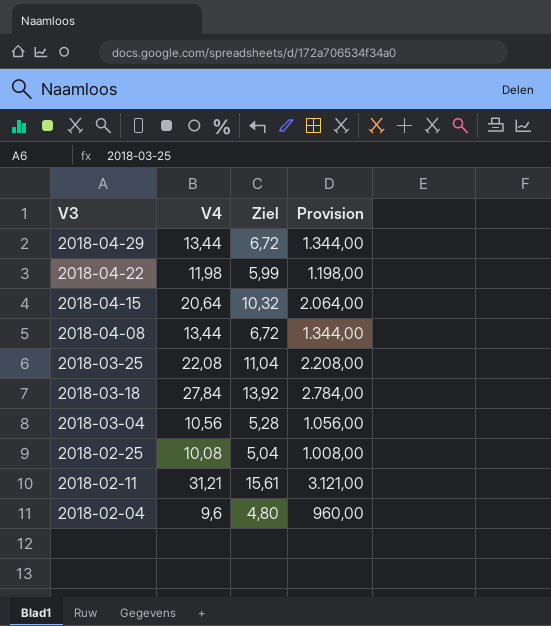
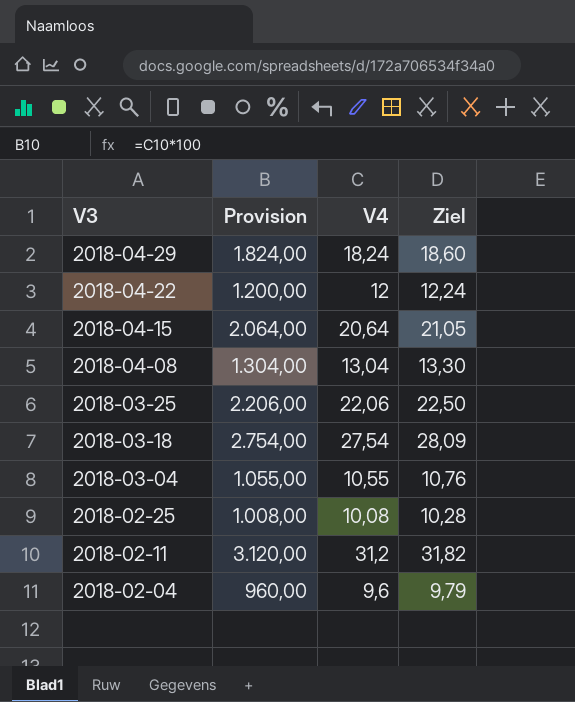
column Provision | position: 4 -> 2
column Ziel | formula: [V4] * 0,5 -> [V4] * 1,02
2018-04-29 | Provision: 1.344,00 -> 1.824,00
2018-04-29 | V4: 13,44 -> 18,24
2018-04-22 | Provision: 1.198,00 -> 1.200,00
2018-04-22 | V4: 11,98 -> 12
2018-04-08 | Provision: 1.344,00 -> 1.304,00
2018-04-08 | V4: 13,44 -> 13,04
2018-03-25 | Provision: 2.208,00 -> 2.206,00
2018-03-25 | V4: 22,08 -> 22,06
2018-03-18 | Provision: 2.784,00 -> 2.754,00
2018-03-18 | V4: 27,84 -> 27,54
2018-03-04 | Provision: 1.056,00 -> 1.055,00
2018-03-04 | V4: 10,56 -> 10,55
2018-02-11 | Provision: 3.121,00 -> 3.120,00
2018-02-11 | V4: 31,21 -> 31,2

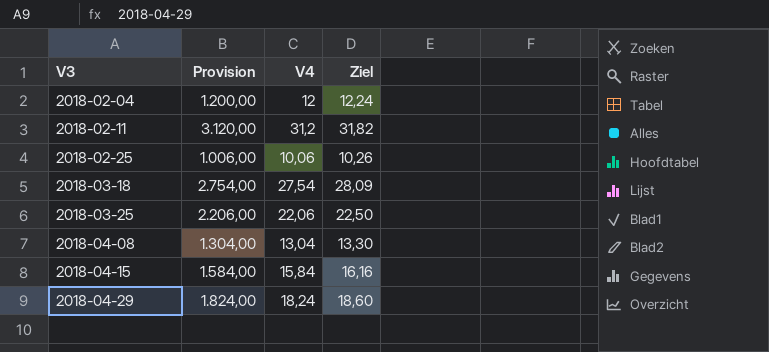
row order: V3 descending -> V3 ascending
row 2018-04-22: 1.200,00 | 12 | 12,24 -> none
row 2018-03-04: 1.055,00 | 10,55 | 10,76 -> none
2018-02-04 | Provision: 960,00 -> 1.200,00
2018-02-04 | V4: 9,6 -> 12
2018-02-04 | Ziel: 9,79 -> 12,24
2018-02-25 | Provision: 1.008,00 -> 1.006,00
2018-02-25 | V4: 10,08 -> 10,06
2018-02-25 | Ziel: 10,28 -> 10,26
2018-04-15 | Provision: 2.064,00 -> 1.584,00
2018-04-15 | V4: 20,64 -> 15,84
2018-04-15 | Ziel: 21,05 -> 16,16

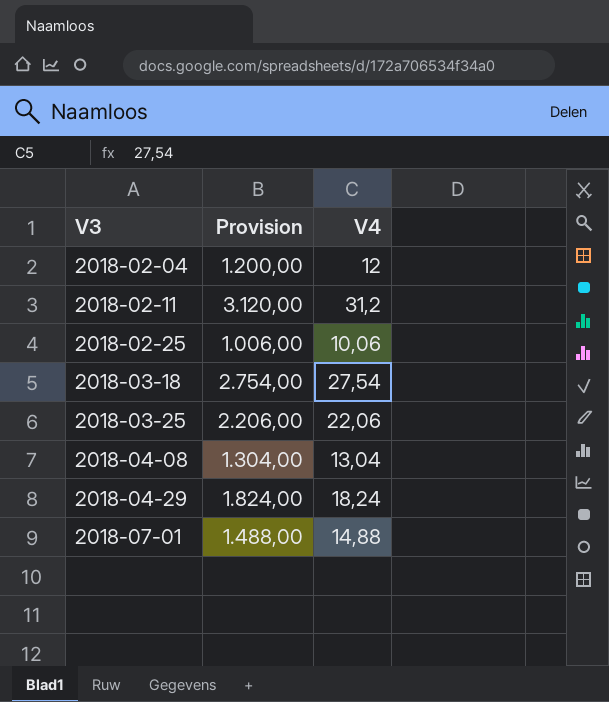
column Ziel | formula: [V4] * 1,02 -> none
row 2018-04-15: 1.584,00 | 15,84 | 16,16 -> none
row 2018-07-01: none -> 1.488,00 | 14,88

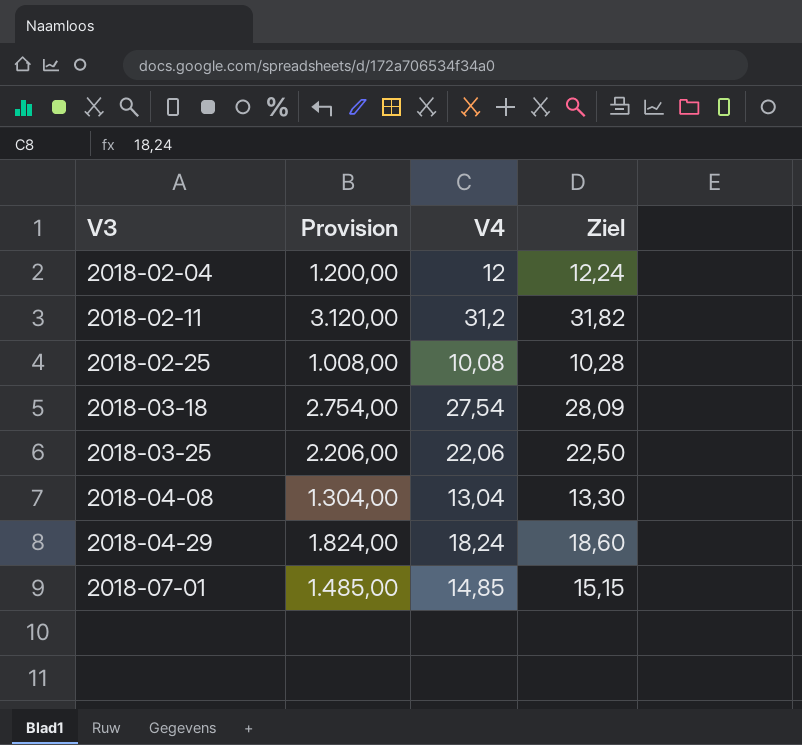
column Ziel | formula: none -> [V4] * 1,02
2018-02-25 | Provision: 1.006,00 -> 1.008,00
2018-02-25 | V4: 10,06 -> 10,08
2018-07-01 | Provision: 1.488,00 -> 1.485,00
2018-07-01 | V4: 14,88 -> 14,85

